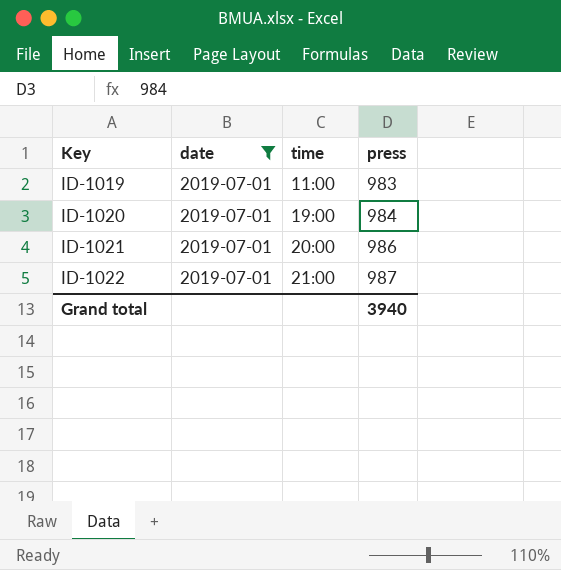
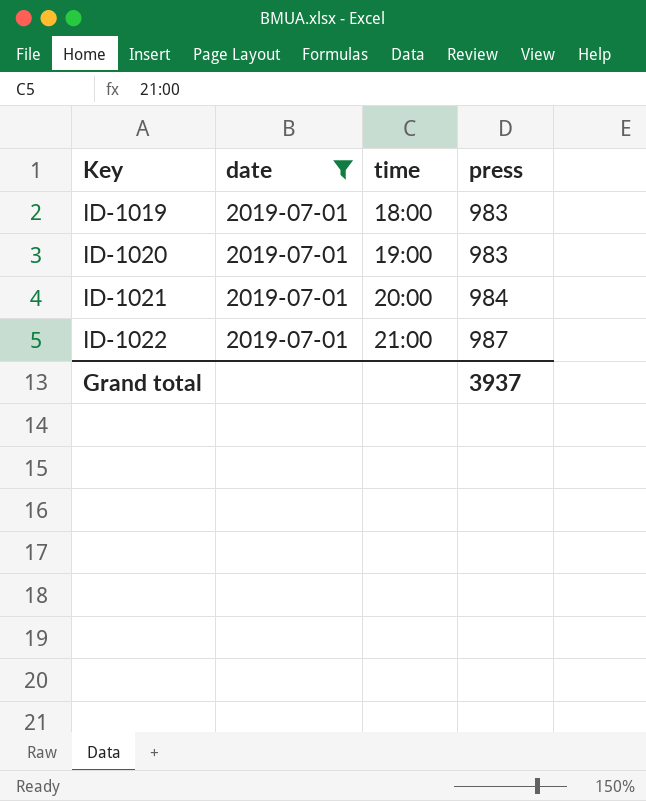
ID-1019 | time: 11:00 -> 18:00
ID-1020 | press: 984 -> 983
ID-1021 | press: 986 -> 984
Grand total | press: 3940 -> 3937

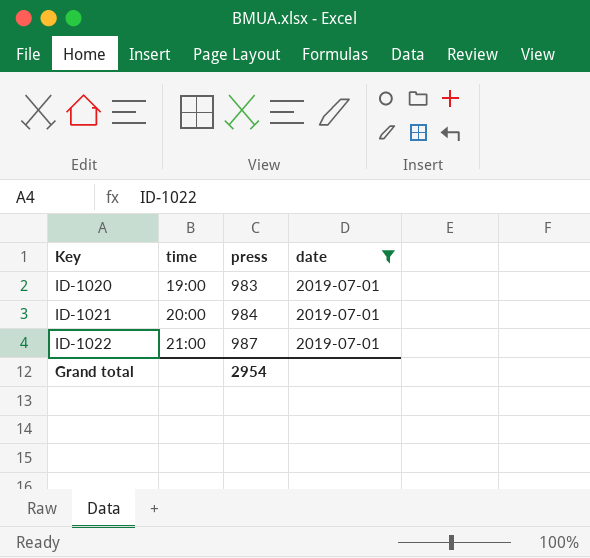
column date | position: 2 -> 4
row ID-1019: 2019-07-01 | 18:00 | 983 -> none
Grand total | press: 3937 -> 2954

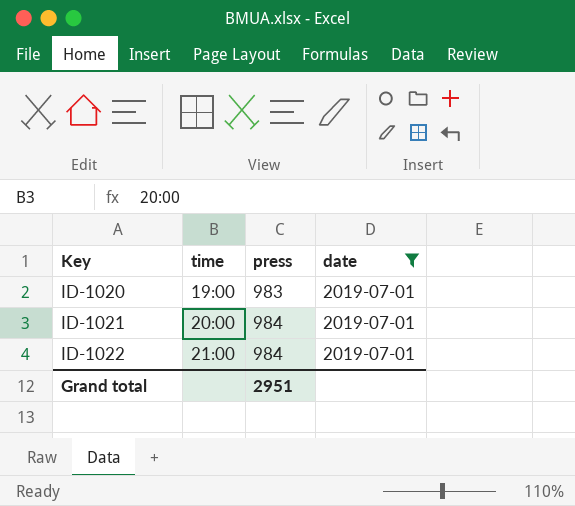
ID-1022 | press: 987 -> 984
Grand total | press: 2954 -> 2951

